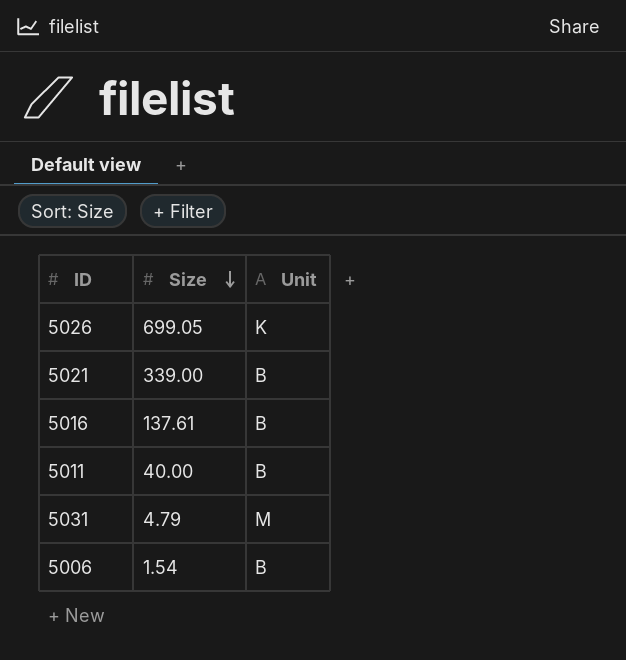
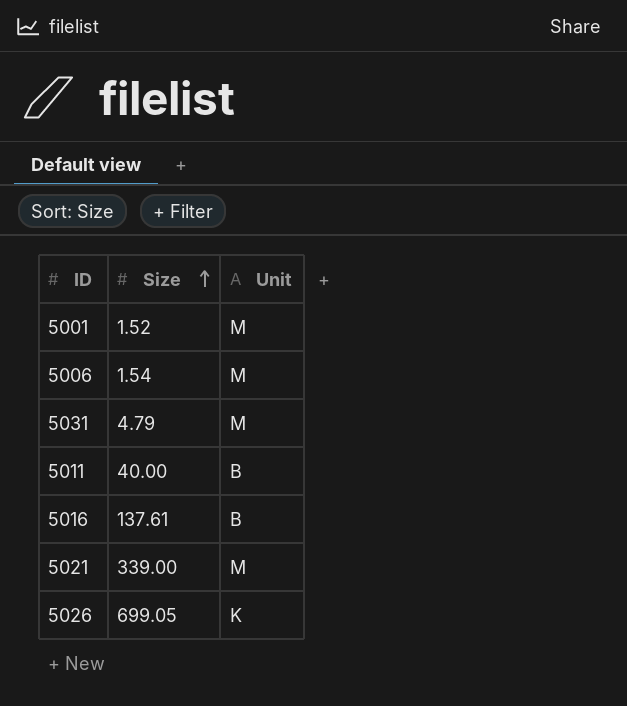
row order: Size descending -> Size ascending
row 5001: none -> 1.52 | M
5006 | Unit: B -> M
5021 | Unit: B -> M

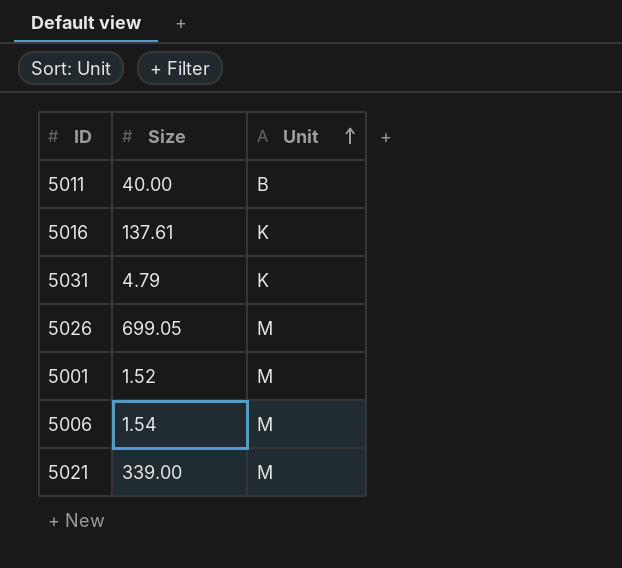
row order: Size ascending -> Unit ascending
5016 | Unit: B -> K
5031 | Unit: M -> K
5026 | Unit: K -> M

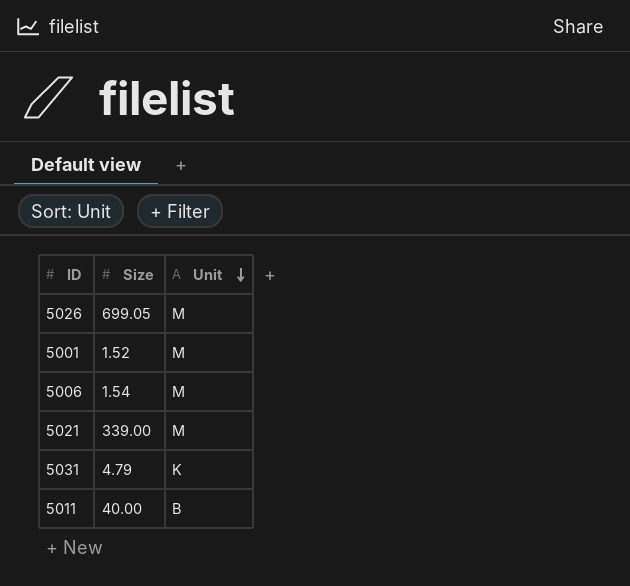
row order: Unit ascending -> Unit descending
row 5016: 137.61 | K -> none

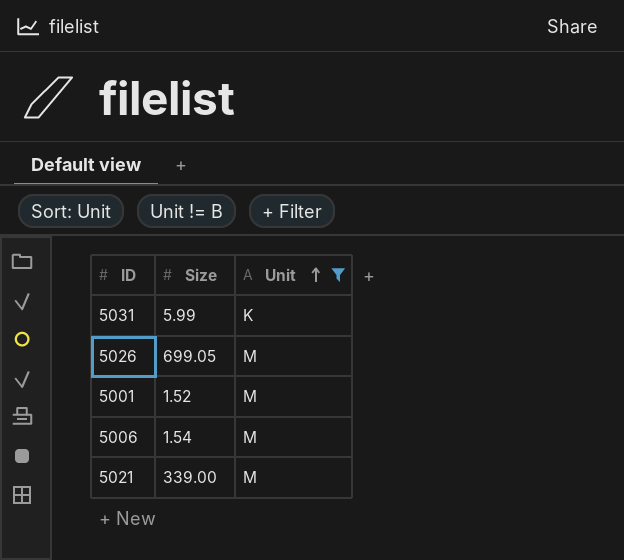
filter: none -> Unit != B
row order: Unit descending -> Unit ascending
5031 | Size: 4.79 -> 5.99

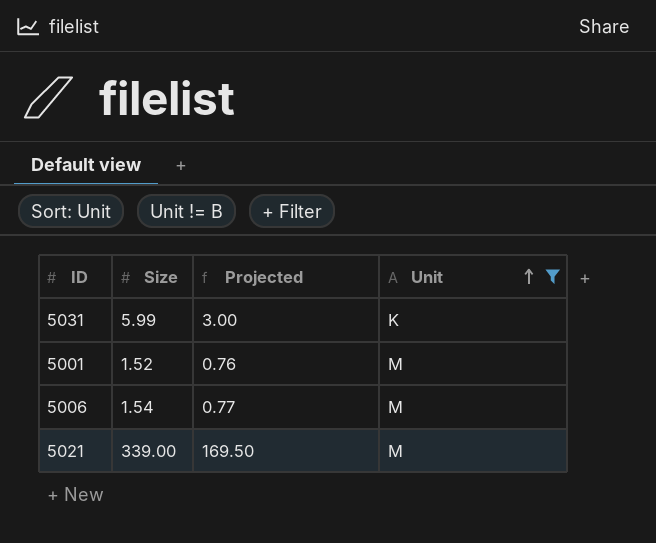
column Projected | formula: none -> [Size] * 0.5
row 5026: 699.05 | M -> none

